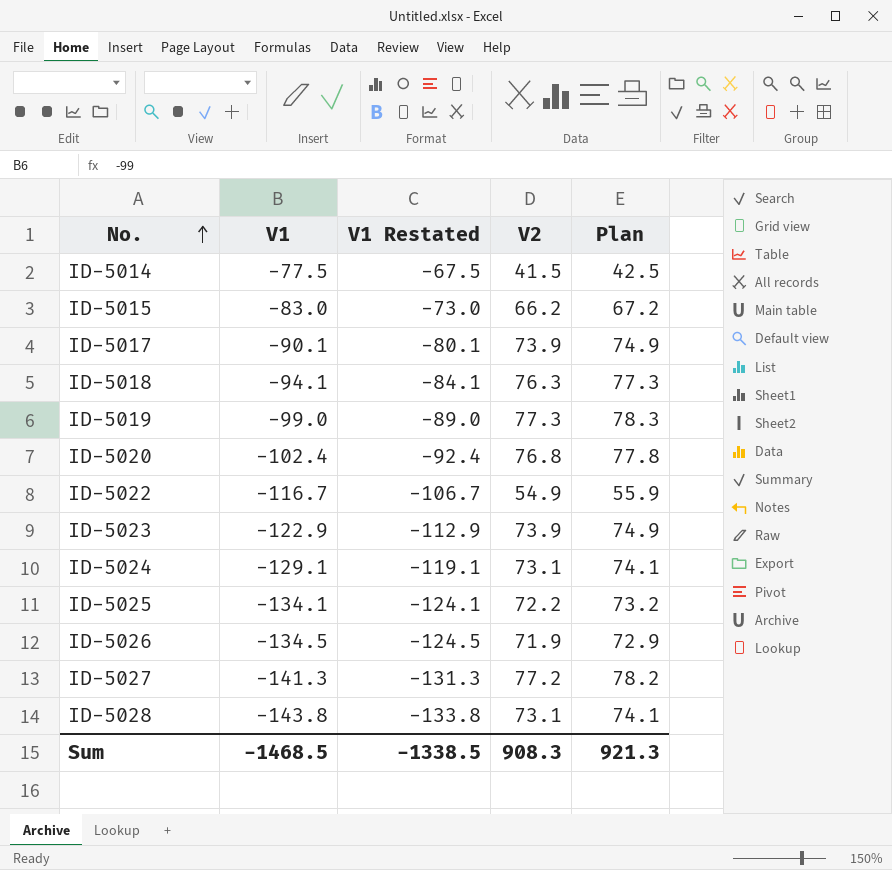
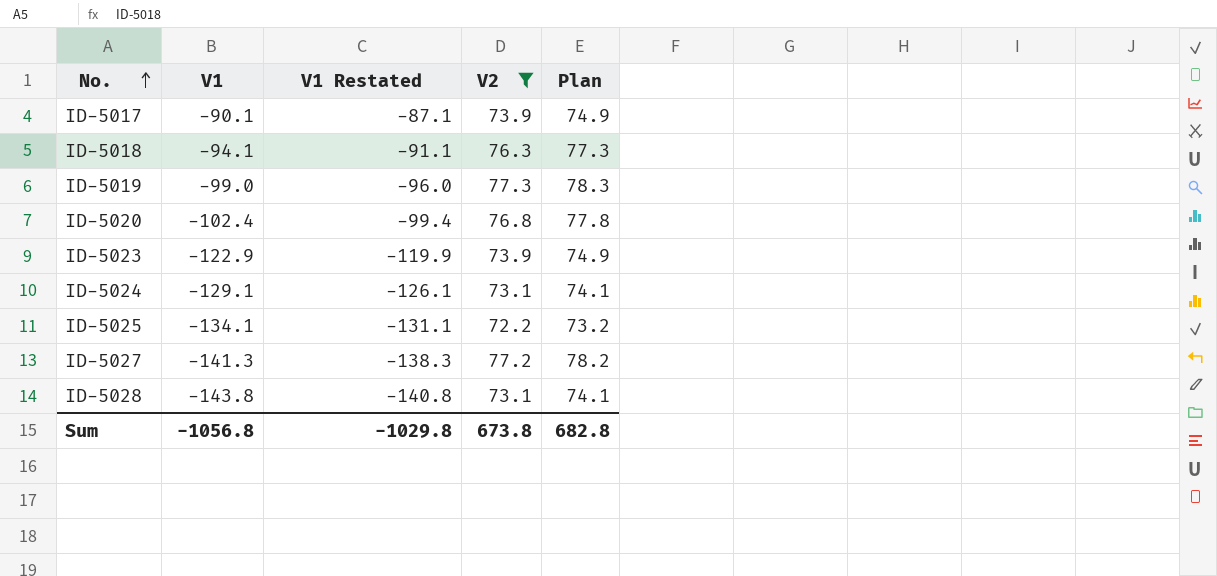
filter: none -> V2 >= 72.2
column V1 Restated | formula: [V1] + 10 -> [V1] + 3
Sum | V1: -1468.5 -> -1056.8
Sum | V1 Restated: -1338.5 -> -1029.8
Sum | V2: 908.3 -> 673.8
Sum | Plan: 921.3 -> 682.8

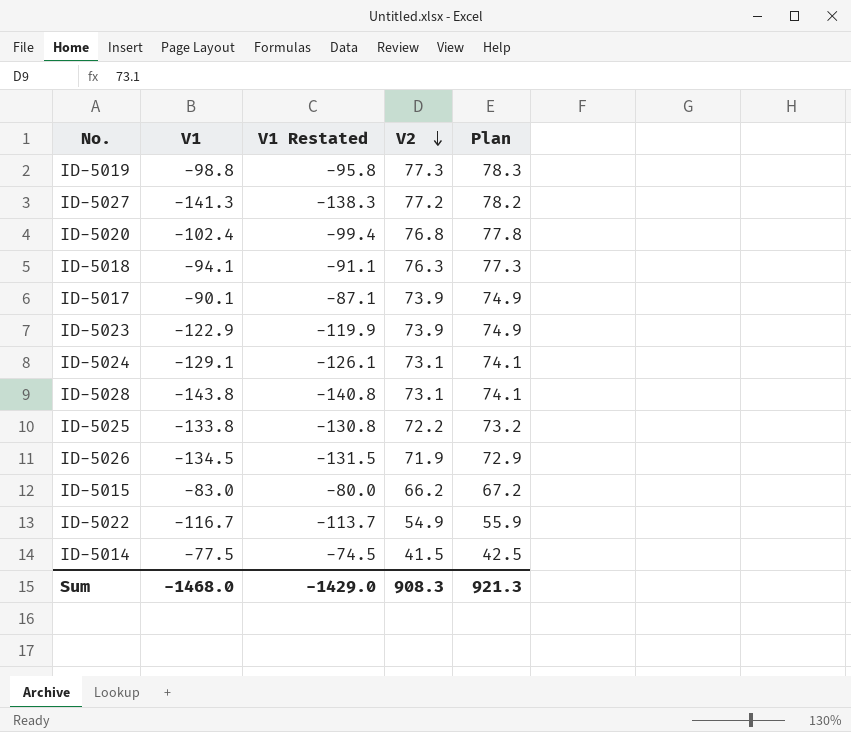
filter: V2 >= 72.2 -> none
row order: No. ascending -> V2 descending
ID-5019 | V1: -99.0 -> -98.8
ID-5019 | V1 Restated: -96.0 -> -95.8
ID-5025 | V1: -134.1 -> -133.8
ID-5025 | V1 Restated: -131.1 -> -130.8
Sum | V1: -1056.8 -> -1468.0
Sum | V1 Restated: -1029.8 -> -1429.0
Sum | V2: 673.8 -> 908.3
Sum | Plan: 682.8 -> 921.3

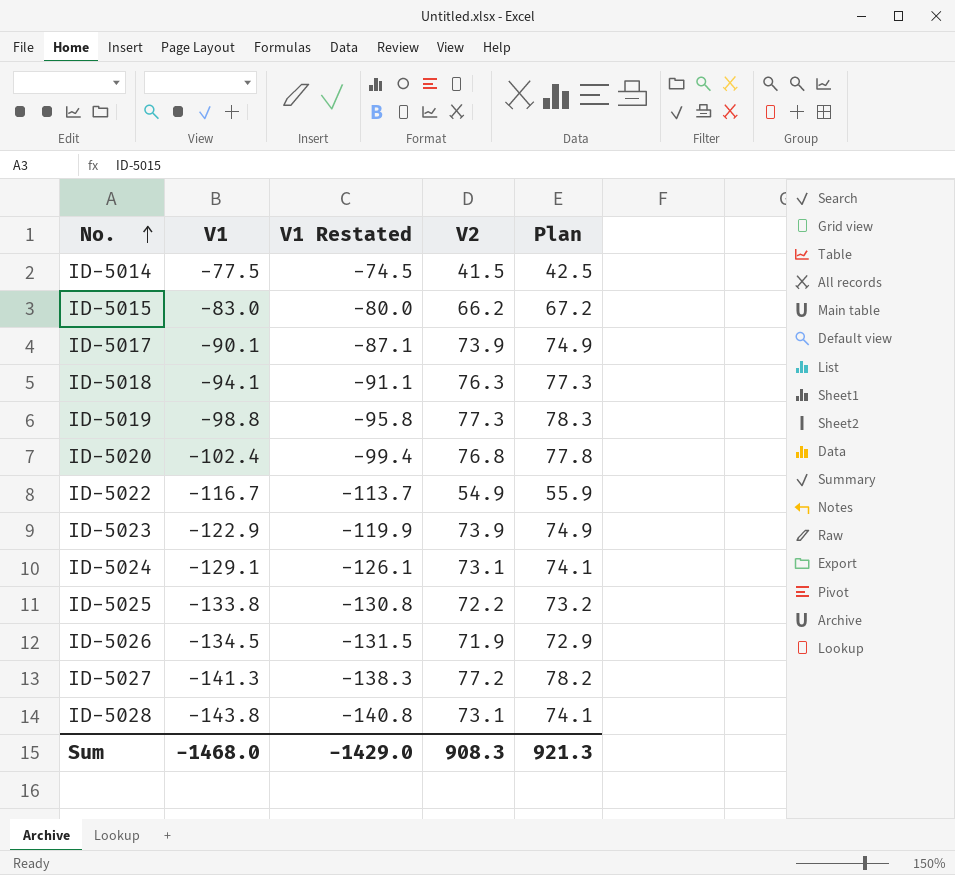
row order: V2 descending -> No. ascending

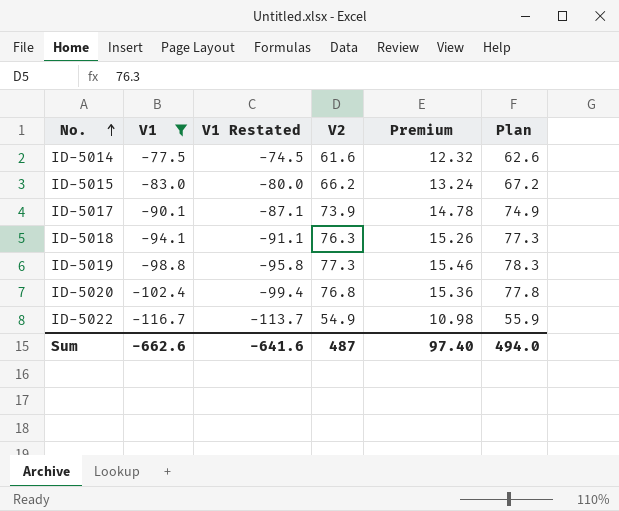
filter: none -> V1 >= -116.7
column Premium | formula: none -> [V2] * 0.2
ID-5014 | V2: 41.5 -> 61.6
ID-5014 | Plan: 42.5 -> 62.6
Sum | V1: -1468.0 -> -662.6
Sum | V1 Restated: -1429.0 -> -641.6
Sum | V2: 908.3 -> 487
Sum | Plan: 921.3 -> 494.0

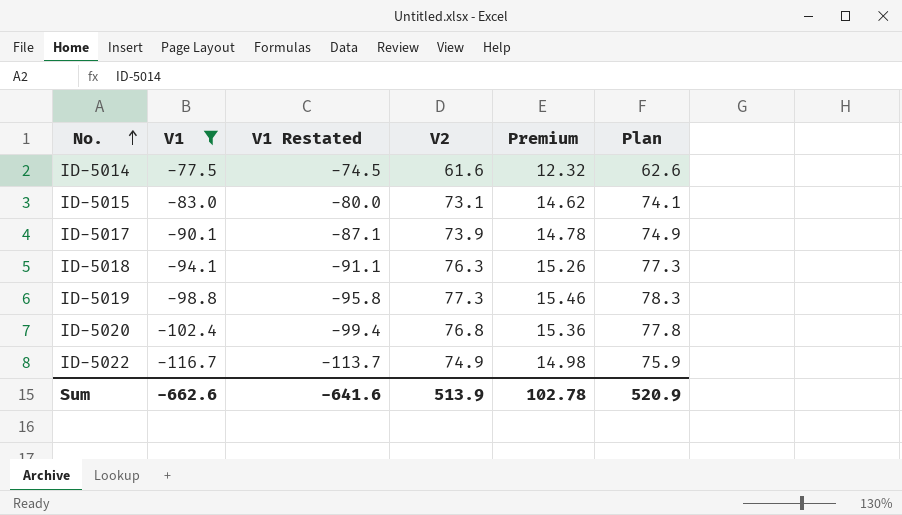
ID-5015 | V2: 66.2 -> 73.1
ID-5015 | Premium: 13.24 -> 14.62
ID-5015 | Plan: 67.2 -> 74.1
ID-5022 | V2: 54.9 -> 74.9
ID-5022 | Premium: 10.98 -> 14.98
ID-5022 | Plan: 55.9 -> 75.9
Sum | V2: 487 -> 513.9
Sum | Premium: 97.40 -> 102.78
Sum | Plan: 494.0 -> 520.9

